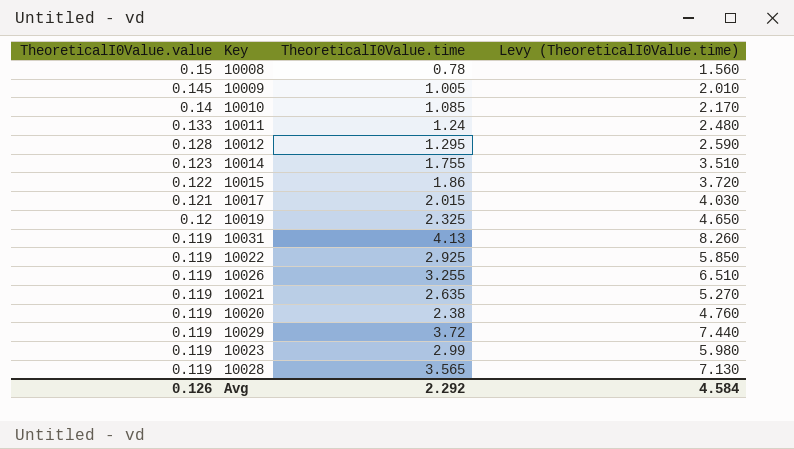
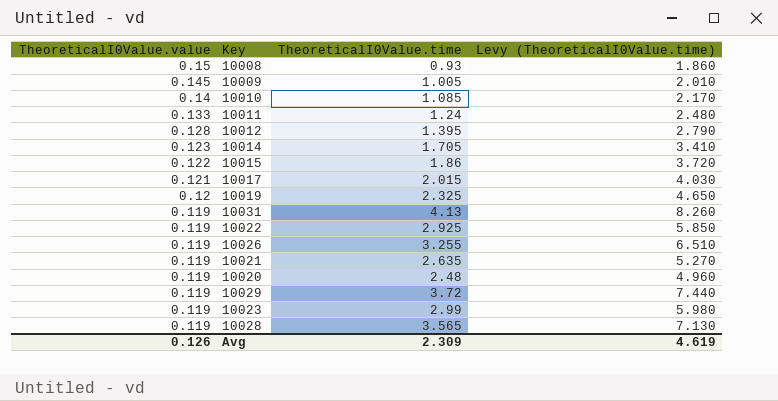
10008 | TheoreticalI0Value.time: 0.78 -> 0.93
10008 | Levy (TheoreticalI0Value.time): 1.560 -> 1.860
10012 | TheoreticalI0Value.time: 1.295 -> 1.395
10012 | Levy (TheoreticalI0Value.time): 2.590 -> 2.790
10014 | TheoreticalI0Value.time: 1.755 -> 1.705
10014 | Levy (TheoreticalI0Value.time): 3.510 -> 3.410
10020 | TheoreticalI0Value.time: 2.38 -> 2.48
10020 | Levy (TheoreticalI0Value.time): 4.760 -> 4.960
Avg | TheoreticalI0Value.time: 2.292 -> 2.309
Avg | Levy (TheoreticalI0Value.time): 4.584 -> 4.619

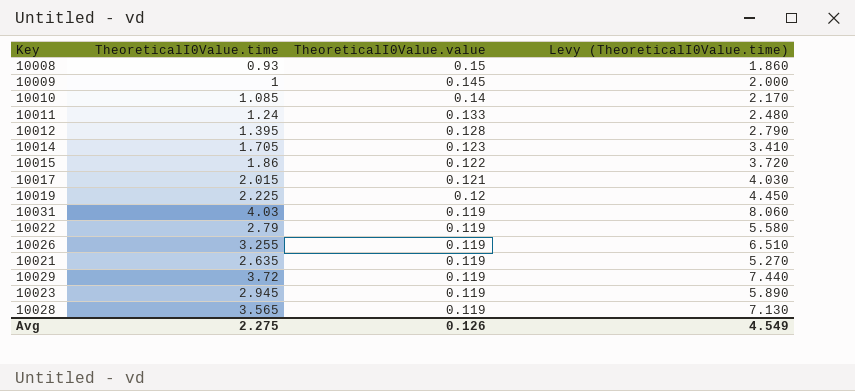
column TheoreticalI0Value.value | position: 1 -> 3
row 10020: 0.119 | 2.48 | 4.960 -> none
10009 | TheoreticalI0Value.time: 1.005 -> 1
10009 | Levy (TheoreticalI0Value.time): 2.010 -> 2.000
10019 | TheoreticalI0Value.time: 2.325 -> 2.225
10019 | Levy (TheoreticalI0Value.time): 4.650 -> 4.450
10031 | TheoreticalI0Value.time: 4.13 -> 4.03
10031 | Levy (TheoreticalI0Value.time): 8.260 -> 8.060
10022 | TheoreticalI0Value.time: 2.925 -> 2.79
10022 | Levy (TheoreticalI0Value.time): 5.850 -> 5.580
10023 | TheoreticalI0Value.time: 2.99 -> 2.945
10023 | Levy (TheoreticalI0Value.time): 5.980 -> 5.890
Avg | TheoreticalI0Value.time: 2.309 -> 2.275
Avg | Levy (TheoreticalI0Value.time): 4.619 -> 4.549

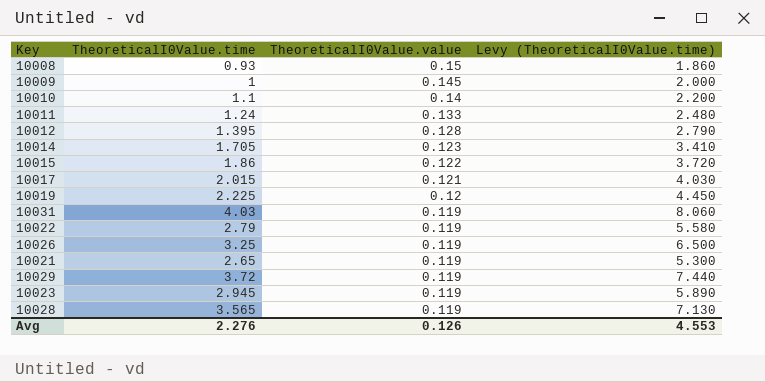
10010 | TheoreticalI0Value.time: 1.085 -> 1.1
10010 | Levy (TheoreticalI0Value.time): 2.170 -> 2.200
10026 | TheoreticalI0Value.time: 3.255 -> 3.25
10026 | Levy (TheoreticalI0Value.time): 6.510 -> 6.500
10021 | TheoreticalI0Value.time: 2.635 -> 2.65
10021 | Levy (TheoreticalI0Value.time): 5.270 -> 5.300
Avg | TheoreticalI0Value.time: 2.275 -> 2.276
Avg | Levy (TheoreticalI0Value.time): 4.549 -> 4.553

